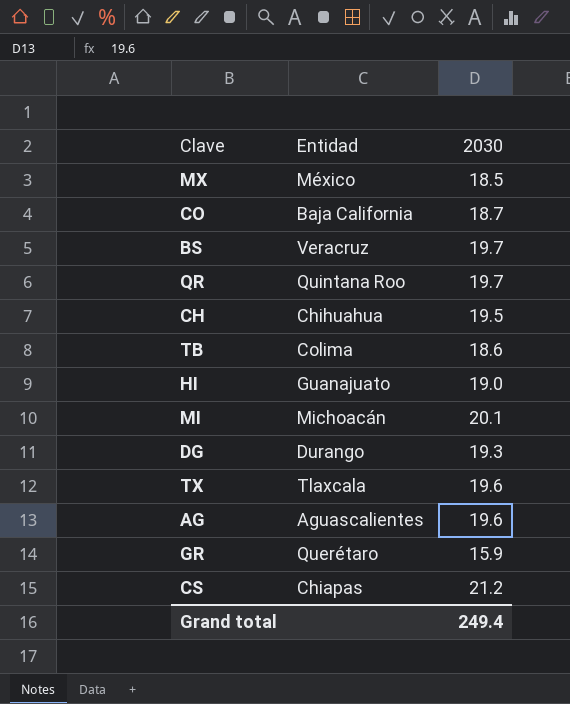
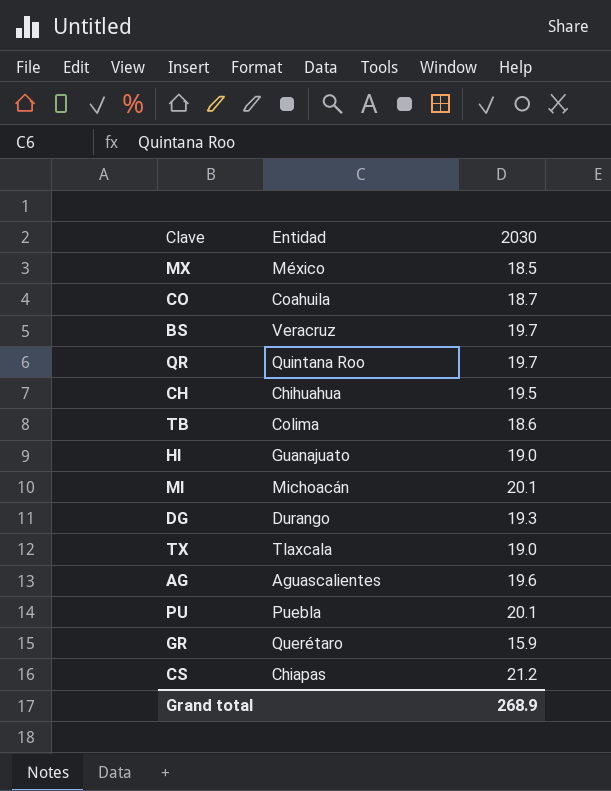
CO | Entidad: Baja California -> Coahuila
TX | 2030: 19.6 -> 19.0
row PU: none -> Puebla | 20.1
Grand total | 2030: 249.4 -> 268.9

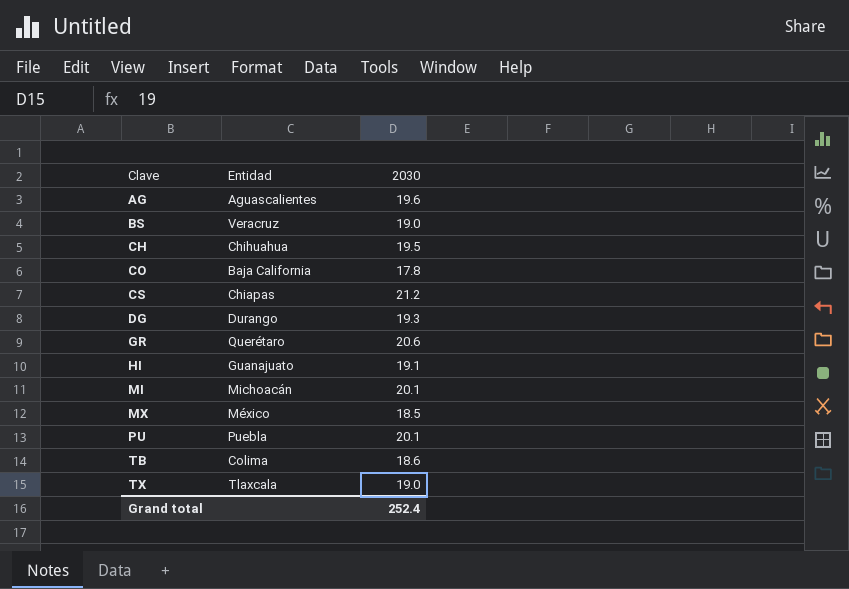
row order: none -> Clave ascending
row QR: Quintana Roo | 19.7 -> none
BS | 2030: 19.7 -> 19.0
CO | Entidad: Coahuila -> Baja California
CO | 2030: 18.7 -> 17.8
GR | 2030: 15.9 -> 20.6
HI | 2030: 19.0 -> 19.1
Grand total | 2030: 268.9 -> 252.4

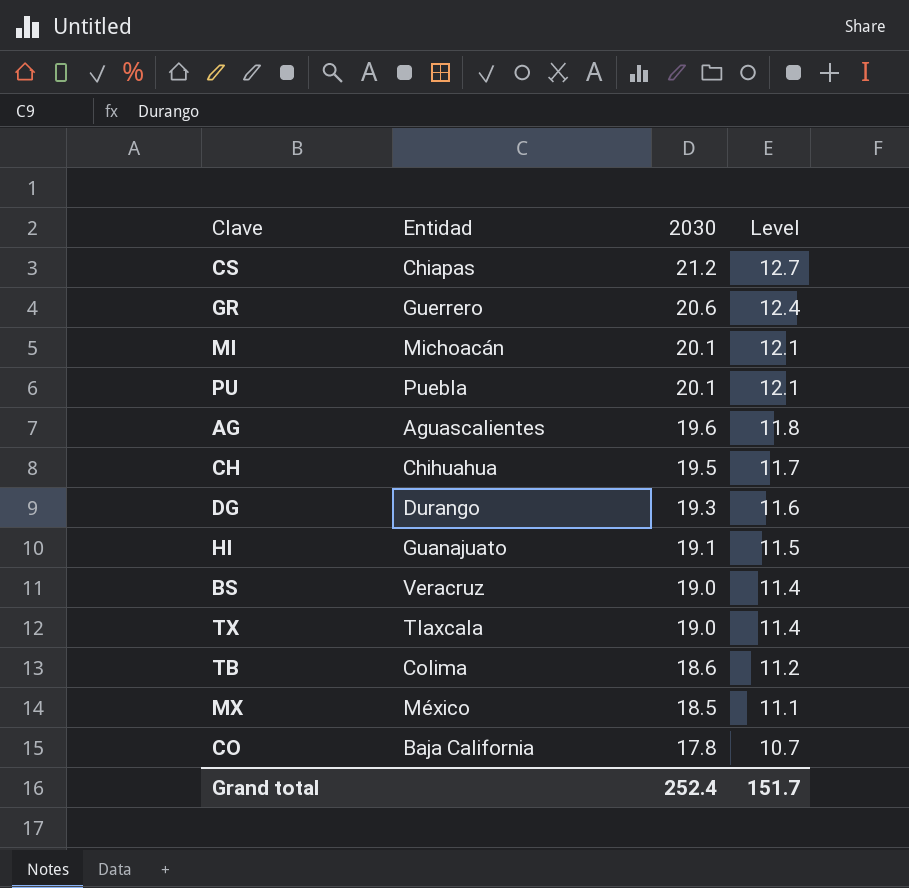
row order: Clave ascending -> 2030 descending
column Level | formula: none -> [2030] * 0.6
GR | Entidad: Querétaro -> Guerrero

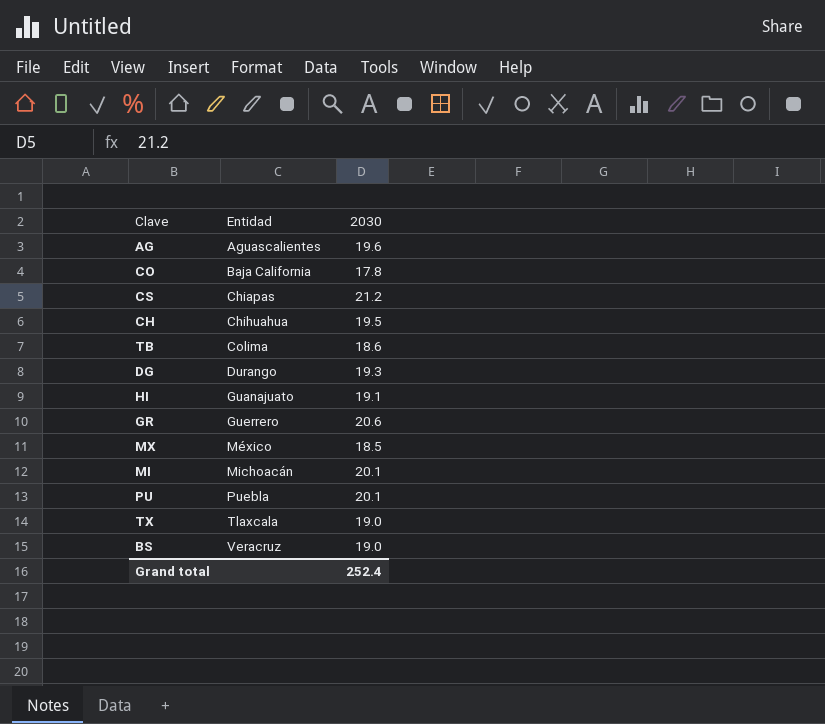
row order: 2030 descending -> Entidad ascending
column Level | formula: [2030] * 0.6 -> none

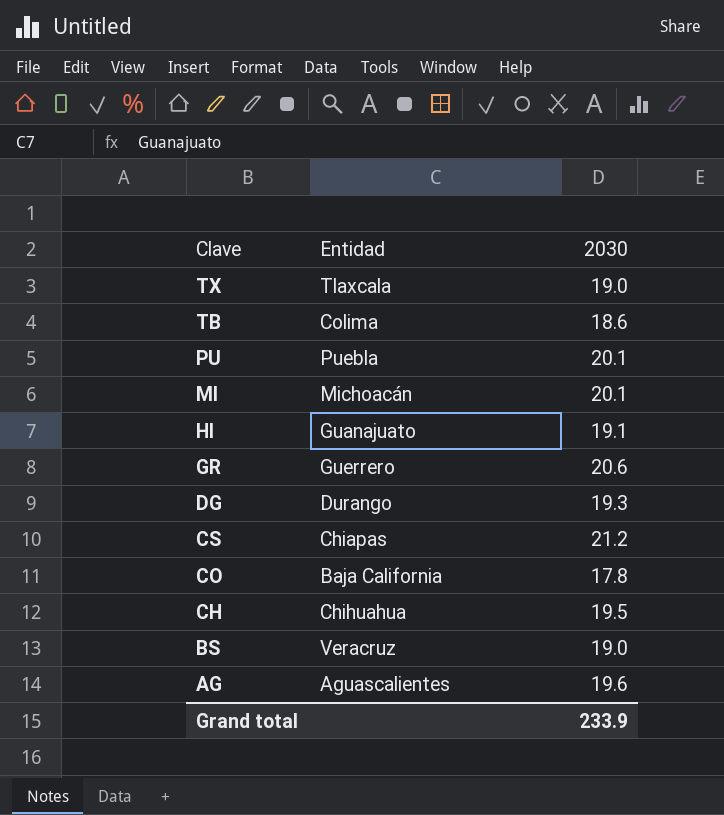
row order: Entidad ascending -> Clave descending
row MX: México | 18.5 -> none
Grand total | 2030: 252.4 -> 233.9

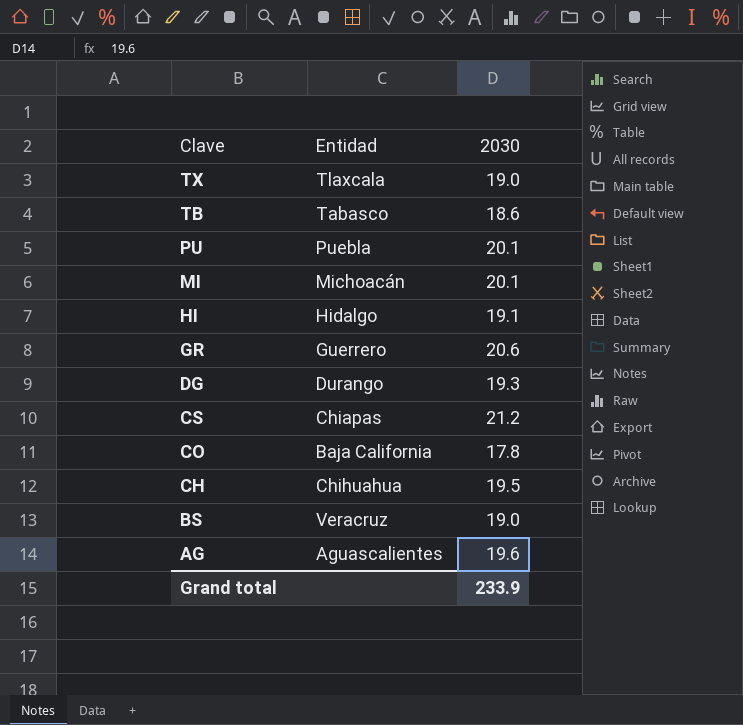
TB | Entidad: Colima -> Tabasco
HI | Entidad: Guanajuato -> Hidalgo

